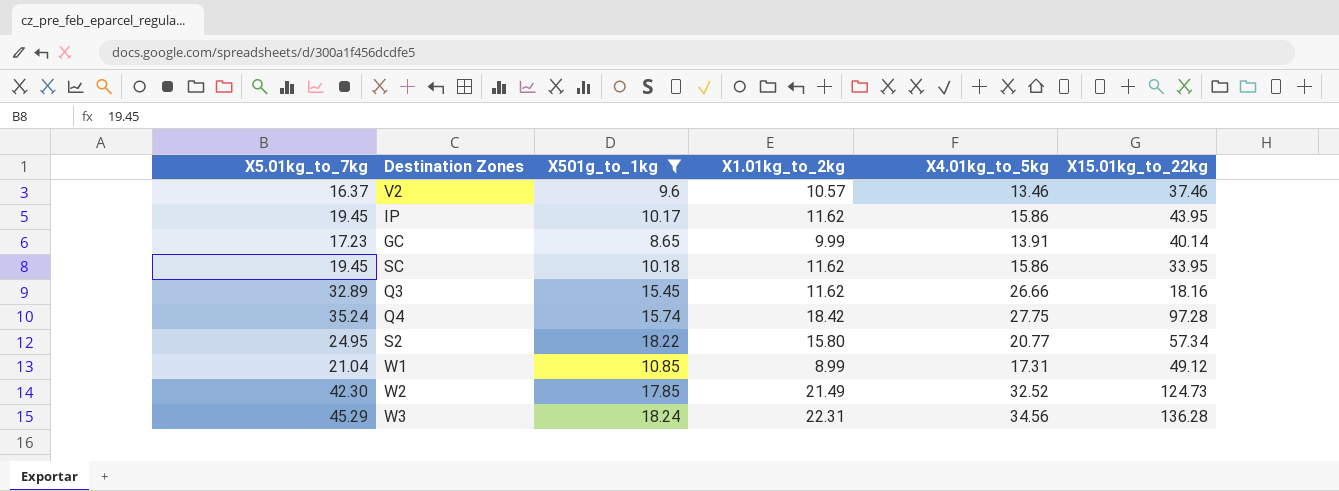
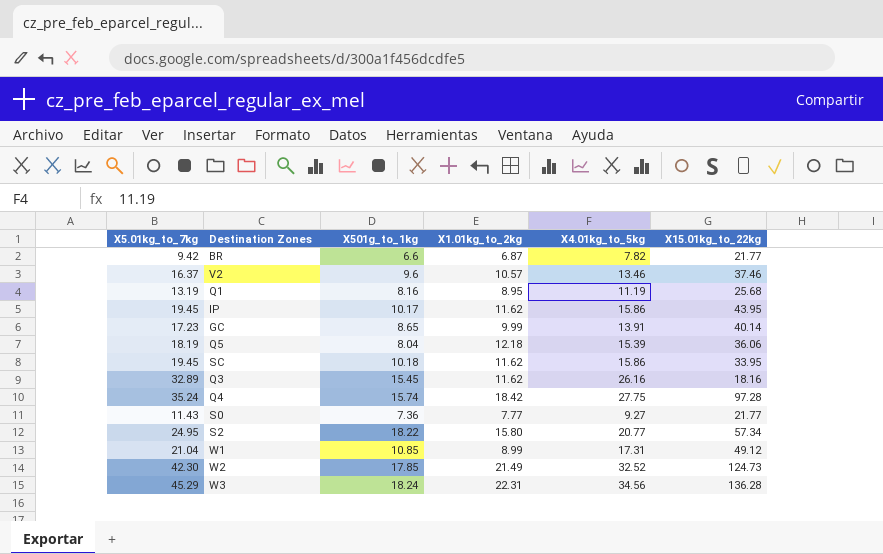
filter: X501g_to_1kg >= 8.65 -> none
Q3 | X4.01kg_to_5kg: 26.66 -> 26.16

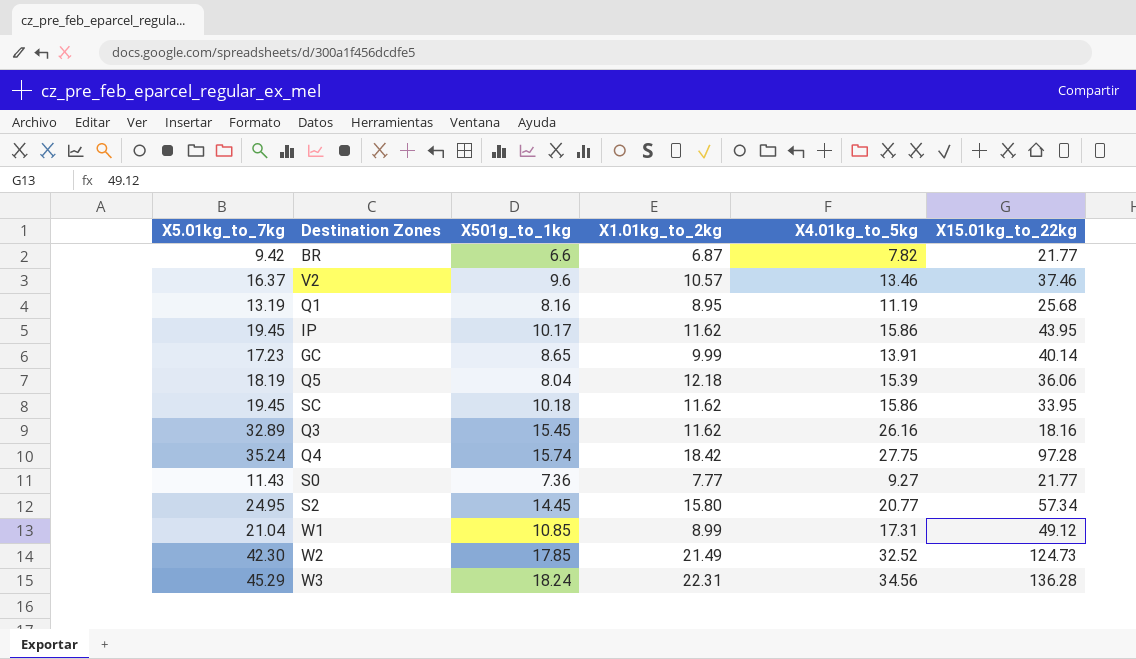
S2 | X501g_to_1kg: 18.22 -> 14.45

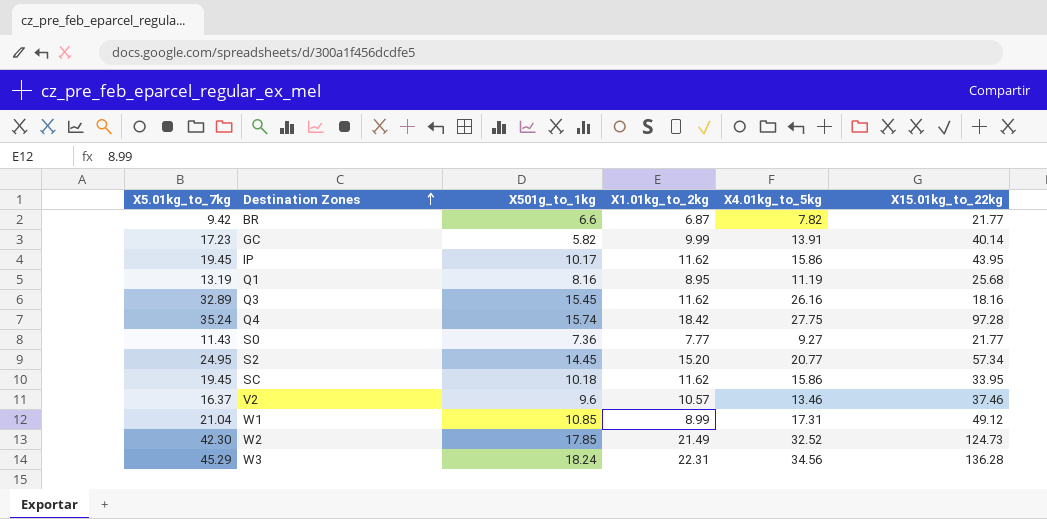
row order: none -> Destination Zones ascending
row Q5: 18.19 | 8.04 | 12.18 | 15.39 | 36.06 -> none
GC | X501g_to_1kg: 8.65 -> 5.82
S2 | X1.01kg_to_2kg: 15.80 -> 15.20

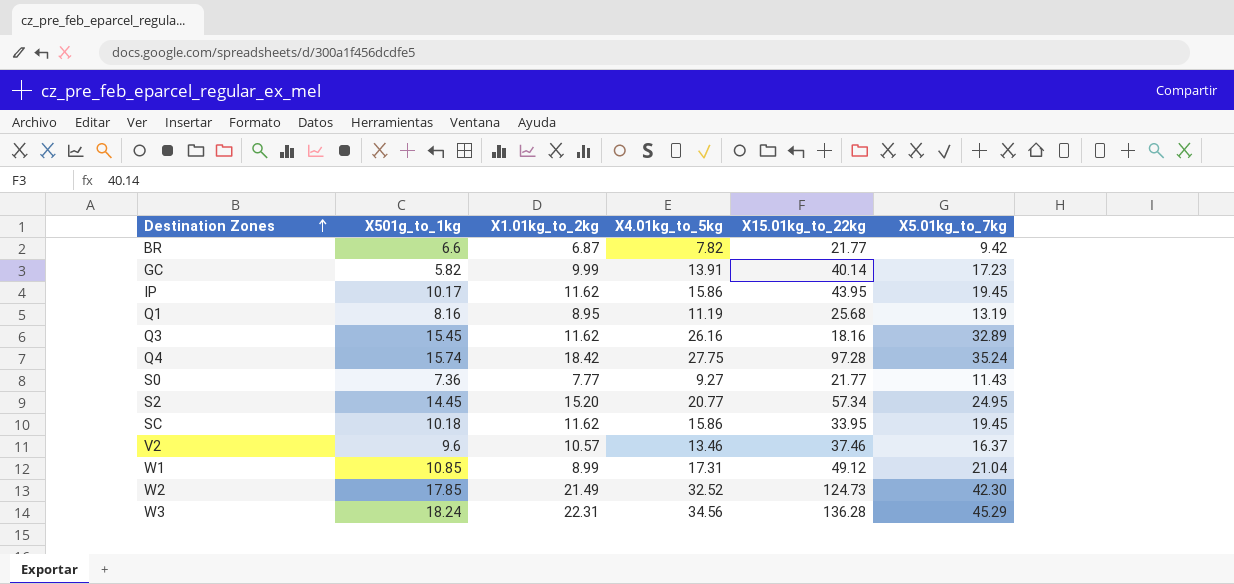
column X5.01kg_to_7kg | position: 1 -> 6

